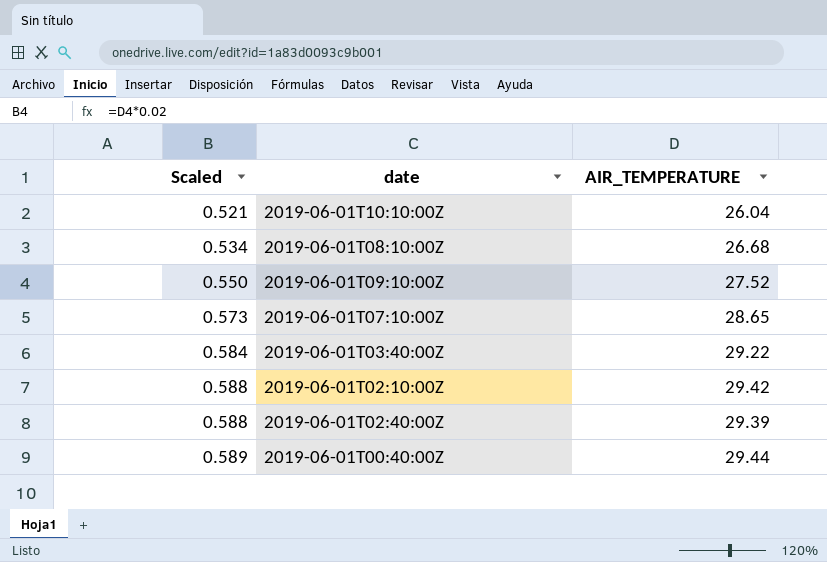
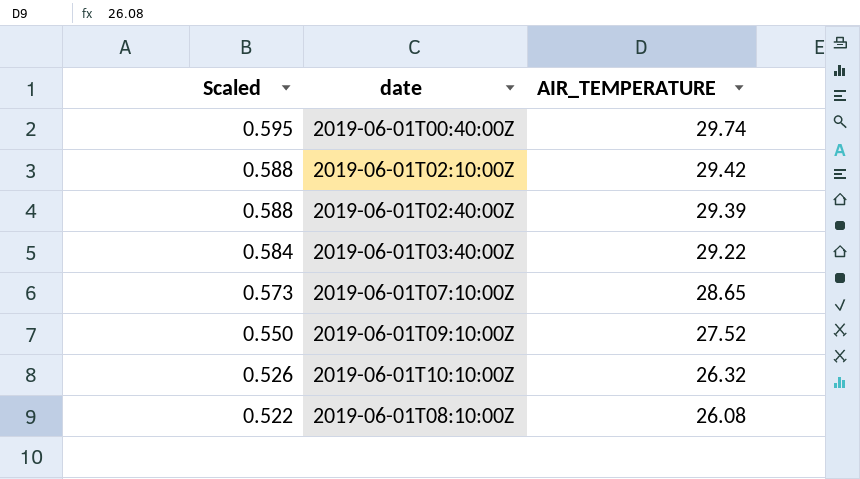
row order: Scaled ascending -> Scaled descending
2019-06-01T00:40:00Z | Scaled: 0.589 -> 0.595
2019-06-01T00:40:00Z | AIR_TEMPERATURE: 29.44 -> 29.74
2019-06-01T10:10:00Z | Scaled: 0.521 -> 0.526
2019-06-01T10:10:00Z | AIR_TEMPERATURE: 26.04 -> 26.32
2019-06-01T08:10:00Z | Scaled: 0.534 -> 0.522
2019-06-01T08:10:00Z | AIR_TEMPERATURE: 26.68 -> 26.08

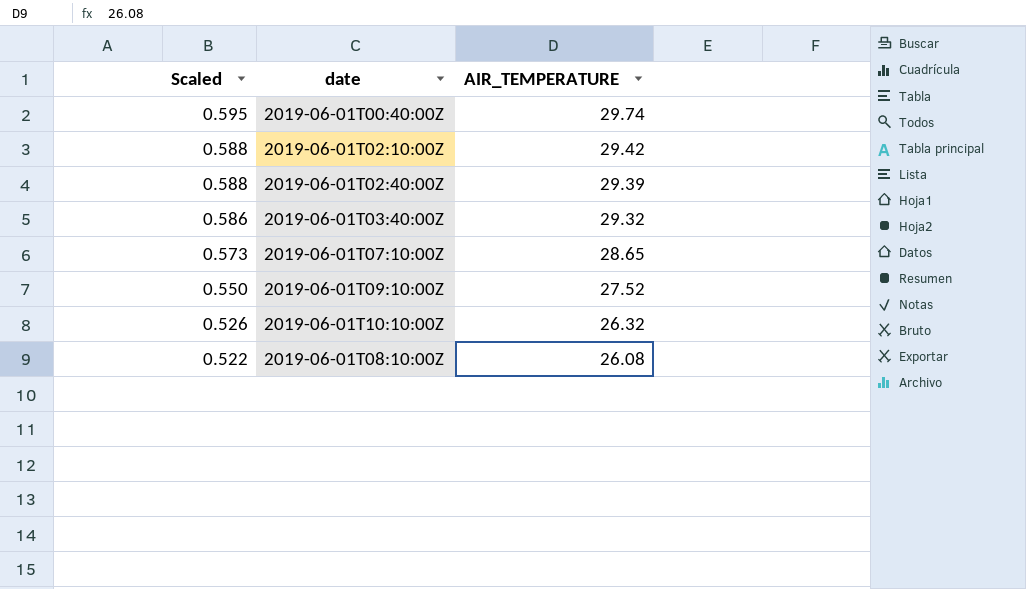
2019-06-01T03:40:00Z | Scaled: 0.584 -> 0.586
2019-06-01T03:40:00Z | AIR_TEMPERATURE: 29.22 -> 29.32

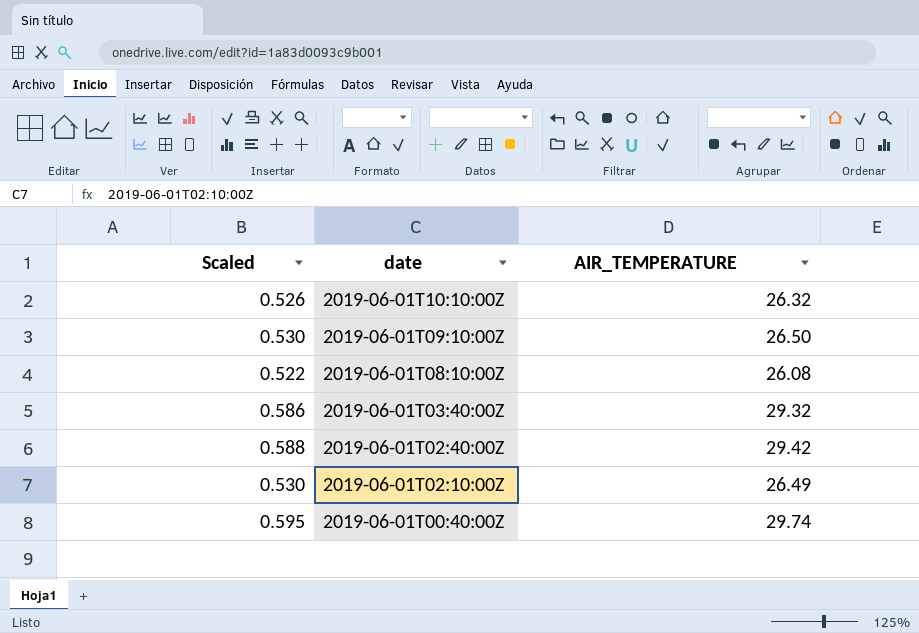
row order: Scaled descending -> date descending
row 2019-06-01T07:10:00Z: 0.573 | 28.65 -> none
2019-06-01T09:10:00Z | Scaled: 0.550 -> 0.530
2019-06-01T09:10:00Z | AIR_TEMPERATURE: 27.52 -> 26.50
2019-06-01T02:40:00Z | AIR_TEMPERATURE: 29.39 -> 29.42
2019-06-01T02:10:00Z | Scaled: 0.588 -> 0.530
2019-06-01T02:10:00Z | AIR_TEMPERATURE: 29.42 -> 26.49

